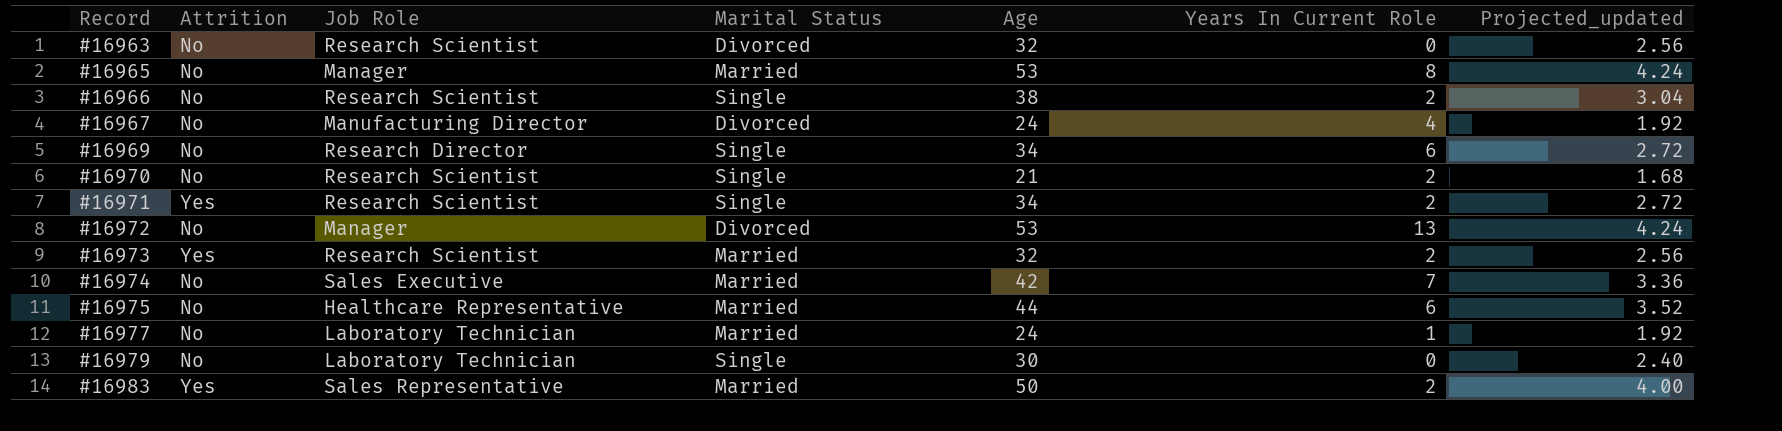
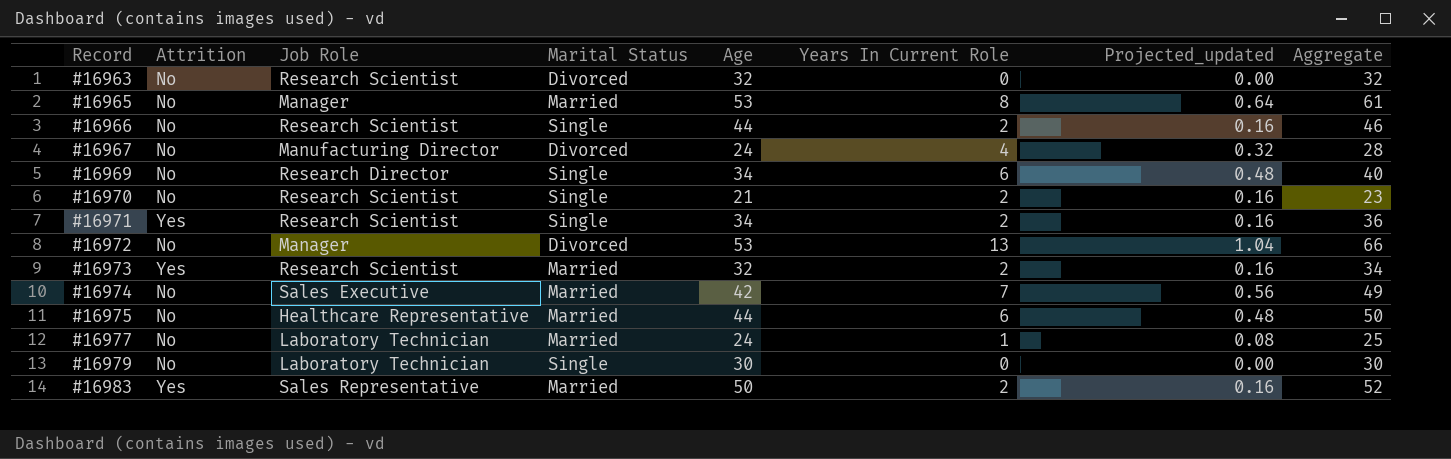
column Projected_updated | formula: [Age] * 0.08 -> [Years In Current Role] * 0.08
column Aggregate | formula: none -> [Age] + [Years In Current Role]
#16966 | Age: 38 -> 44

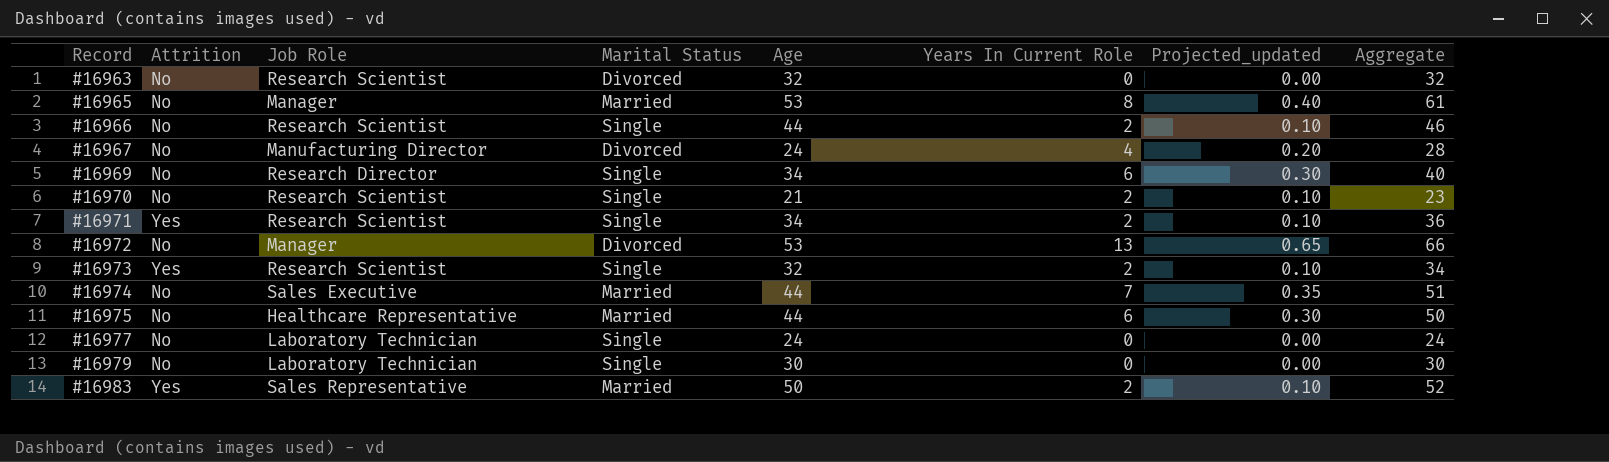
column Projected_updated | formula: [Years In Current Role] * 0.08 -> [Years In Current Role] * 0.05
#16973 | Marital Status: Married -> Single
#16974 | Age: 42 -> 44
#16974 | Aggregate: 49 -> 51
#16977 | Marital Status: Married -> Single
#16977 | Years In Current Role: 1 -> 0
#16977 | Aggregate: 25 -> 24

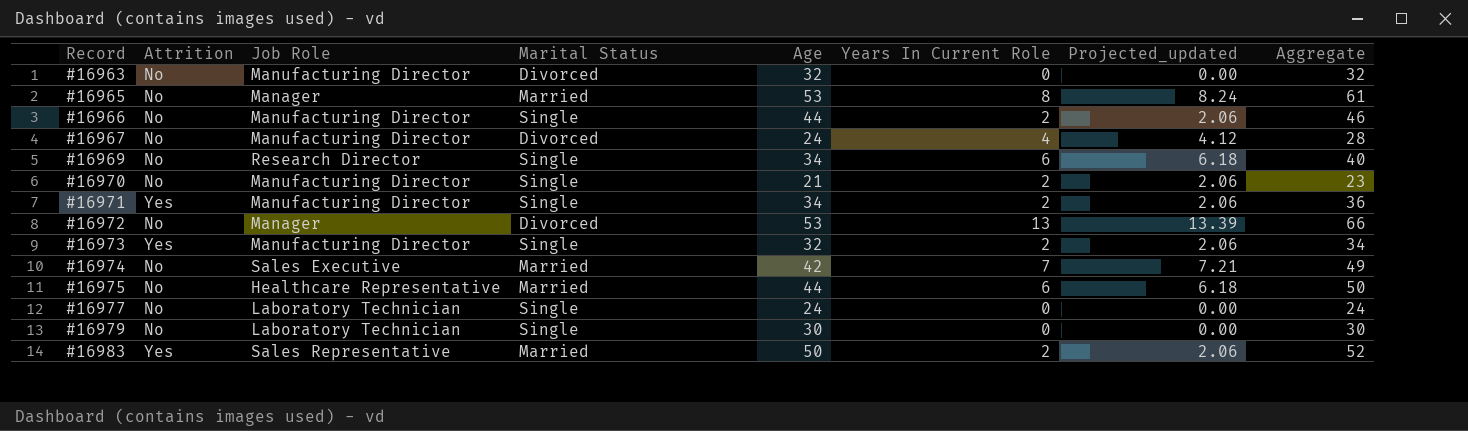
column Projected_updated | formula: [Years In Current Role] * 0.05 -> [Years In Current Role] * 1.03
#16963 | Job Role: Research Scientist -> Manufacturing Director
#16966 | Job Role: Research Scientist -> Manufacturing Director
#16970 | Job Role: Research Scientist -> Manufacturing Director
#16971 | Job Role: Research Scientist -> Manufacturing Director
#16973 | Job Role: Research Scientist -> Manufacturing Director
#16974 | Age: 44 -> 42
#16974 | Aggregate: 51 -> 49

